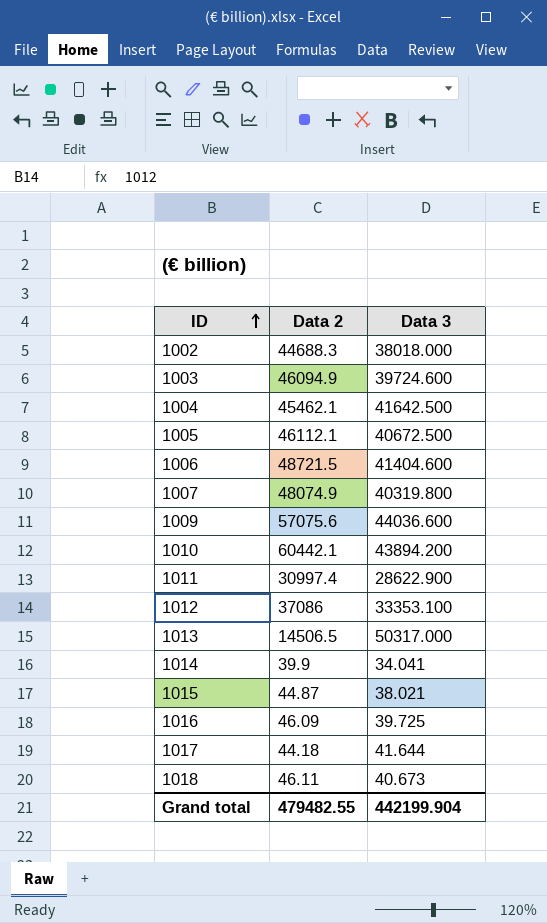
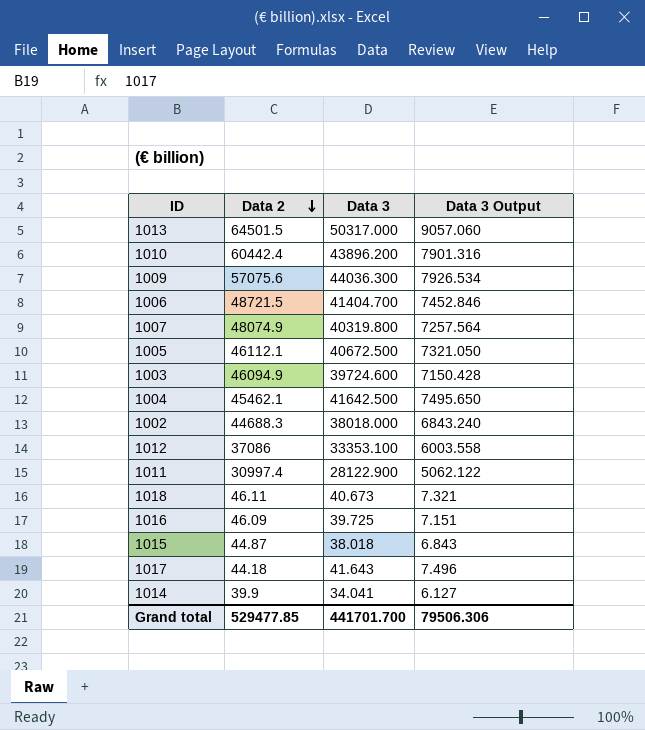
row order: ID ascending -> Data 2 descending
column Data 3 Output | formula: none -> [Data 3] * 0.18
1013 | Data 2: 14506.5 -> 64501.5
1010 | Data 2: 60442.1 -> 60442.4
1010 | Data 3: 43894.200 -> 43896.200
1009 | Data 3: 44036.600 -> 44036.300
1006 | Data 3: 41404.600 -> 41404.700
1011 | Data 3: 28622.900 -> 28122.900
1015 | Data 3: 38.021 -> 38.018
1017 | Data 3: 41.644 -> 41.643
Grand total | Data 2: 479482.55 -> 529477.85
Grand total | Data 3: 442199.904 -> 441701.700

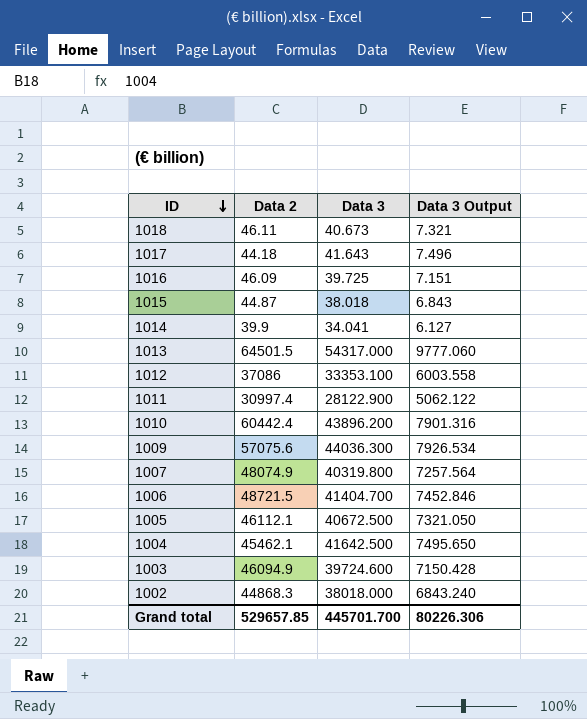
row order: Data 2 descending -> ID descending
1013 | Data 3: 50317.000 -> 54317.000
1013 | Data 3 Output: 9057.060 -> 9777.060
1002 | Data 2: 44688.3 -> 44868.3
Grand total | Data 2: 529477.85 -> 529657.85
Grand total | Data 3: 441701.700 -> 445701.700
Grand total | Data 3 Output: 79506.306 -> 80226.306

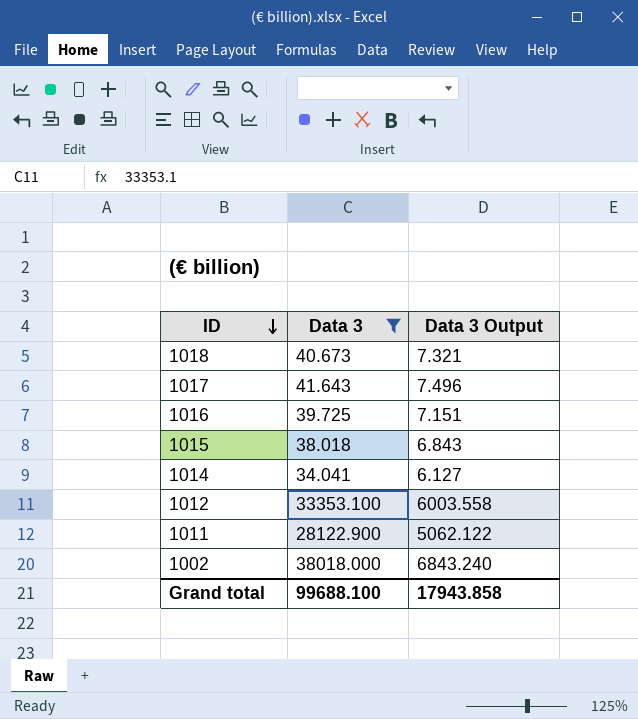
filter: none -> Data 3 <= 38018.000
column Data 2 | position: 2 -> none
Grand total | Data 3: 445701.700 -> 99688.100
Grand total | Data 3 Output: 80226.306 -> 17943.858

